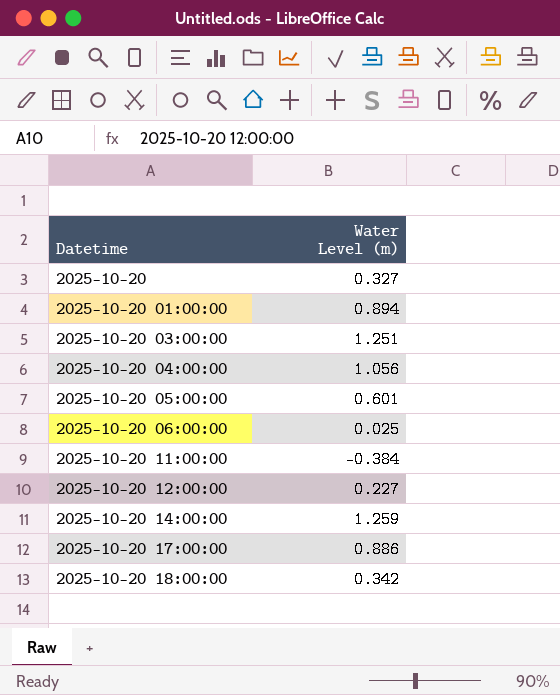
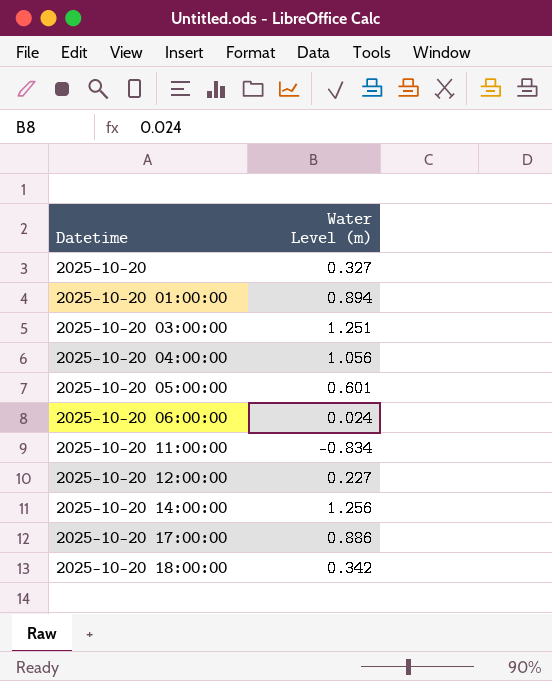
2025-10-20 06:00:00 | Water Level (m): 0.025 -> 0.024
2025-10-20 11:00:00 | Water Level (m): -0.384 -> -0.834
2025-10-20 14:00:00 | Water Level (m): 1.259 -> 1.256

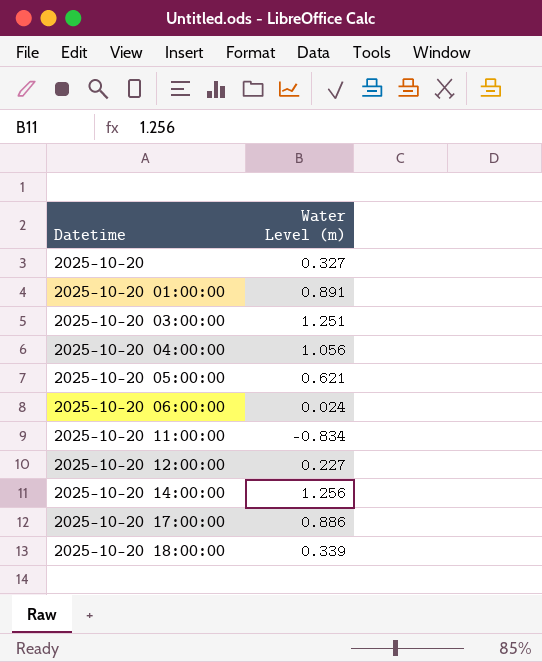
2025-10-20 01:00:00 | Water Level (m): 0.894 -> 0.891
2025-10-20 05:00:00 | Water Level (m): 0.601 -> 0.621
2025-10-20 18:00:00 | Water Level (m): 0.342 -> 0.339

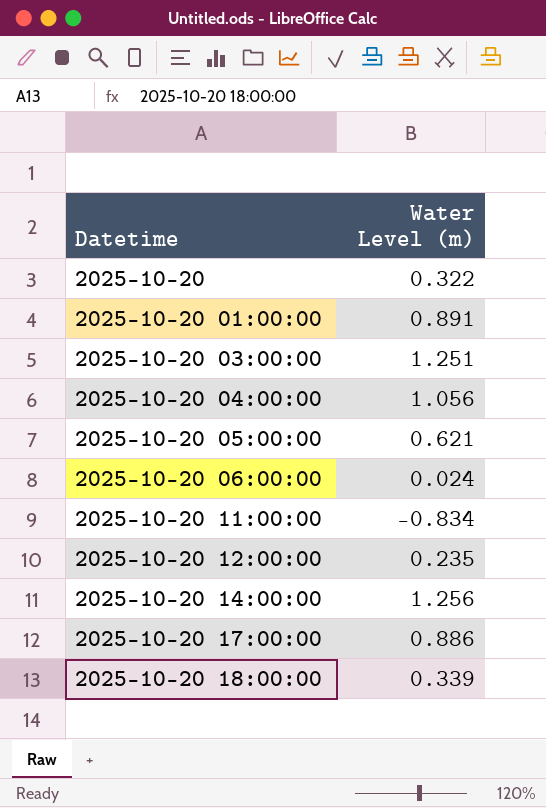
2025-10-20 | Water Level (m): 0.327 -> 0.322
2025-10-20 12:00:00 | Water Level (m): 0.227 -> 0.235

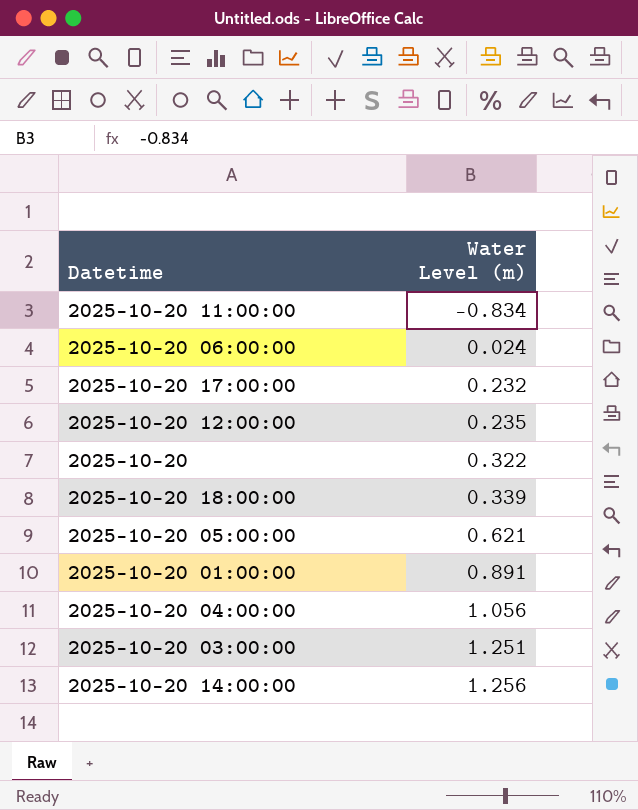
row order: Datetime ascending -> Water Level (m) ascending
2025-10-20 17:00:00 | Water Level (m): 0.886 -> 0.232

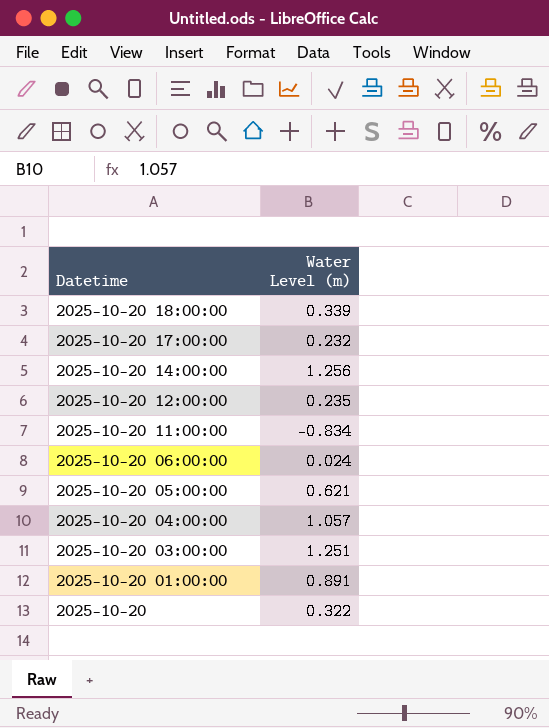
row order: Water Level (m) ascending -> Datetime descending
2025-10-20 04:00:00 | Water Level (m): 1.056 -> 1.057

